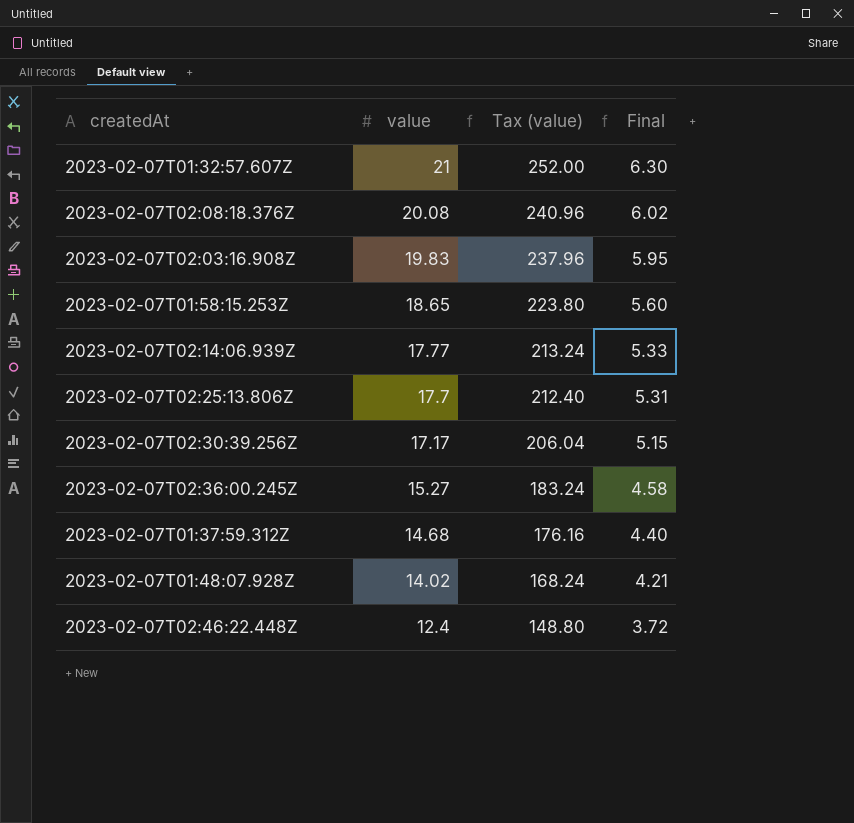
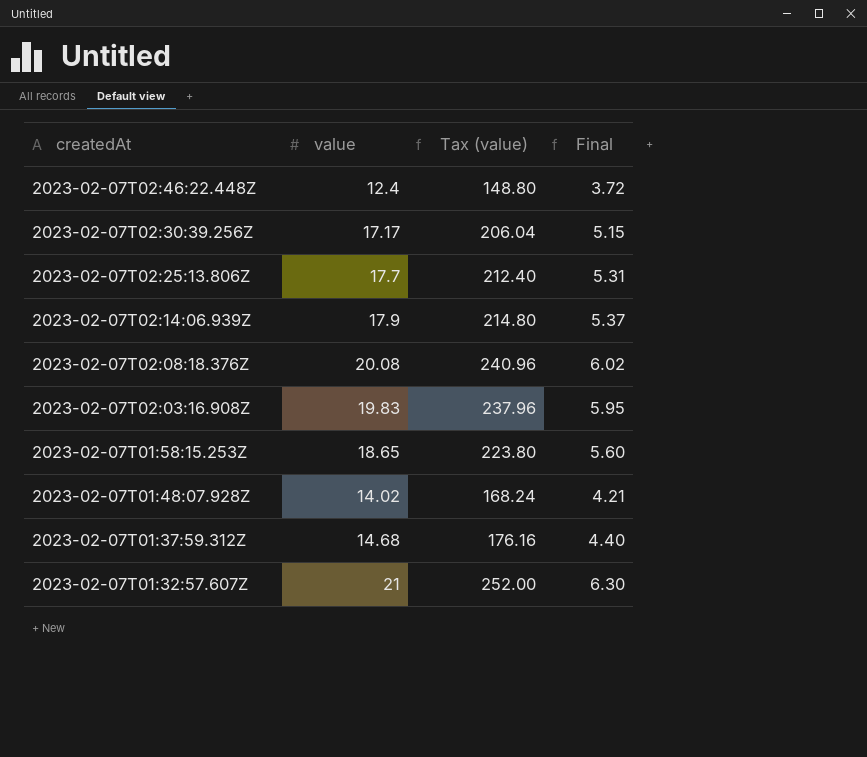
row order: value descending -> createdAt descending
row 2023-02-07T02:36:00.245Z: 15.27 | 183.24 | 4.58 -> none
2023-02-07T02:14:06.939Z | value: 17.77 -> 17.9
2023-02-07T02:14:06.939Z | Tax (value): 213.24 -> 214.80
2023-02-07T02:14:06.939Z | Final: 5.33 -> 5.37

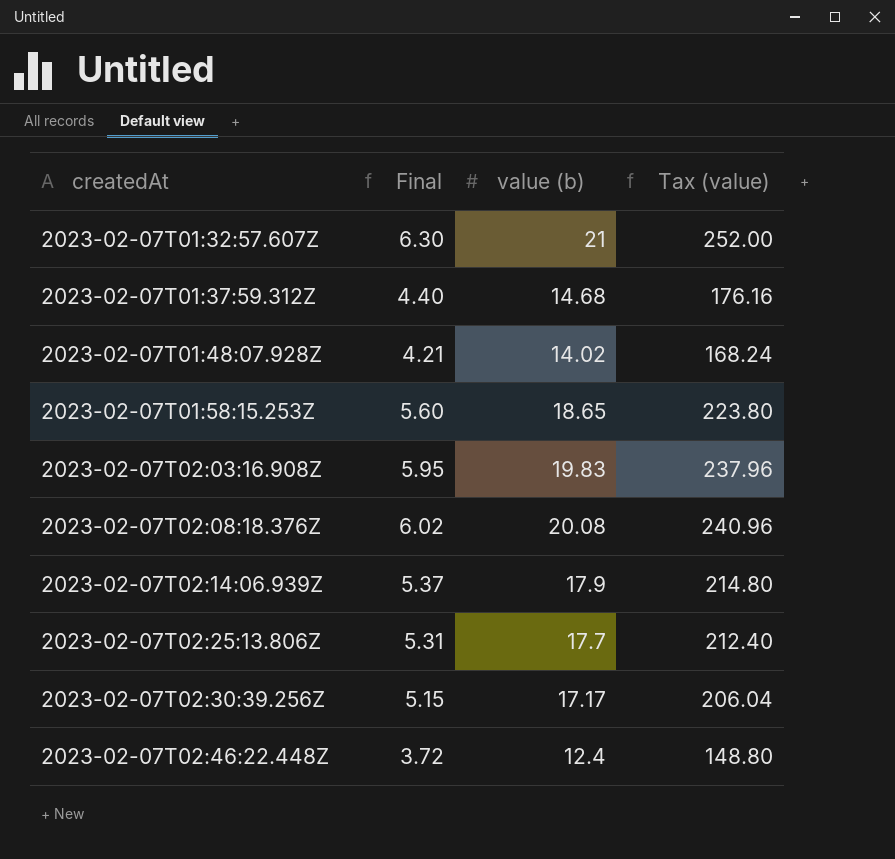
row order: createdAt descending -> createdAt ascending
column Final | position: 4 -> 2
column name: value -> value (b)

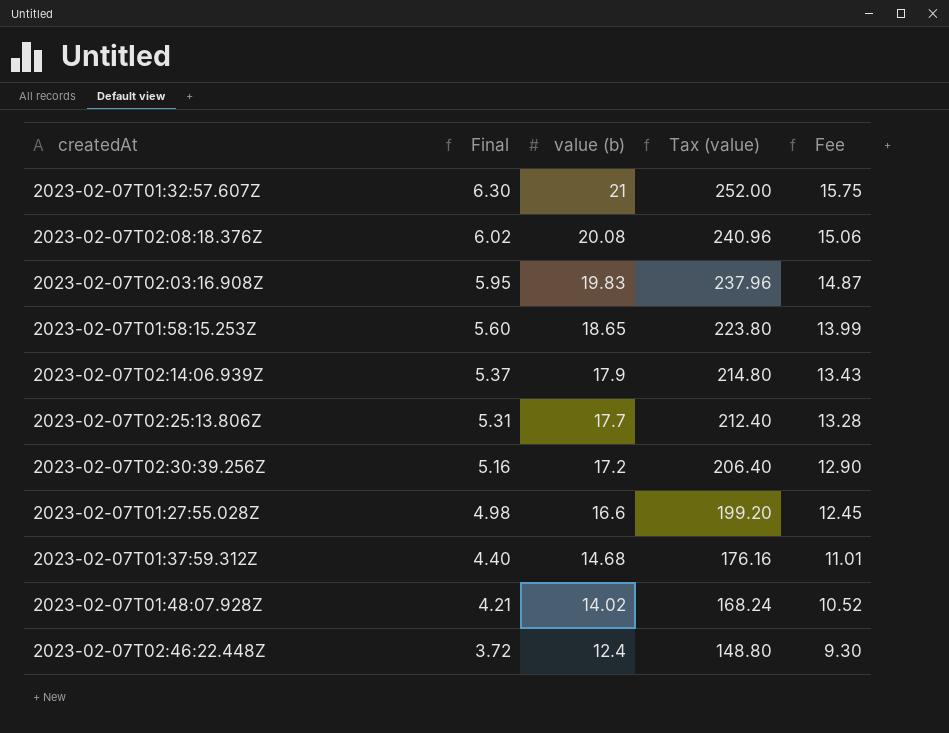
row order: createdAt ascending -> Final descending
column Fee | formula: none -> [value (b)] * 0.75
2023-02-07T02:30:39.256Z | Final: 5.15 -> 5.16
2023-02-07T02:30:39.256Z | value (b): 17.17 -> 17.2
2023-02-07T02:30:39.256Z | Tax (value): 206.04 -> 206.40
row 2023-02-07T01:27:55.028Z: none -> 4.98 | 16.6 | 199.20 | 12.45

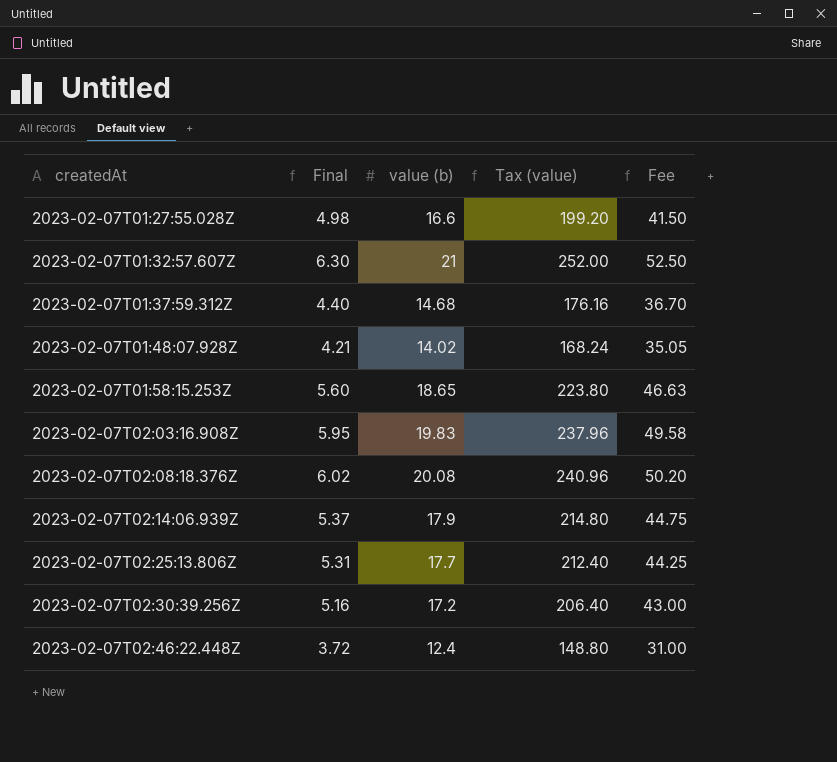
row order: Final descending -> createdAt ascending
column Fee | formula: [value (b)] * 0.75 -> [value (b)] * 2.5

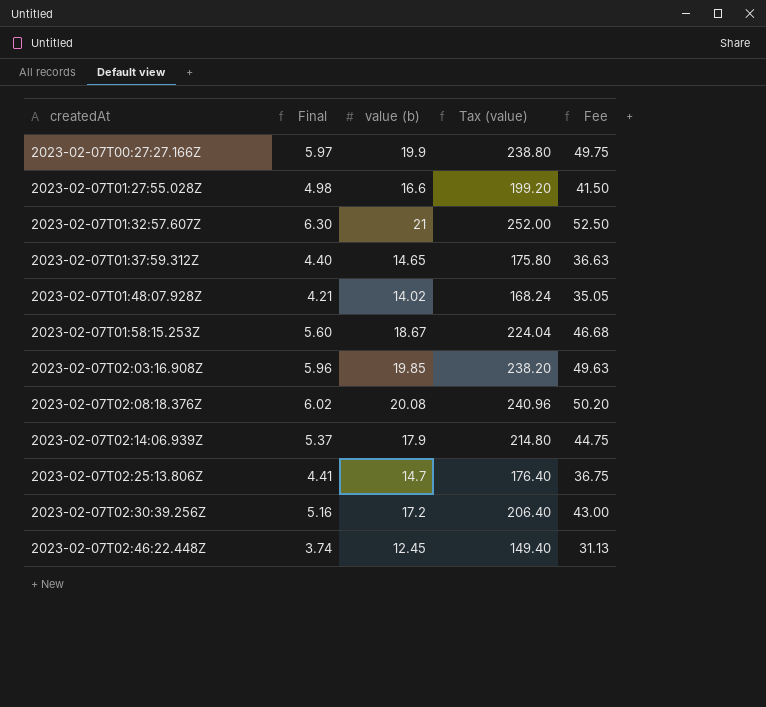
row 2023-02-07T00:27:27.166Z: none -> 5.97 | 19.9 | 238.80 | 49.75
2023-02-07T01:37:59.312Z | value (b): 14.68 -> 14.65
2023-02-07T01:37:59.312Z | Tax (value): 176.16 -> 175.80
2023-02-07T01:37:59.312Z | Fee: 36.70 -> 36.63
2023-02-07T01:58:15.253Z | value (b): 18.65 -> 18.67
2023-02-07T01:58:15.253Z | Tax (value): 223.80 -> 224.04
2023-02-07T01:58:15.253Z | Fee: 46.63 -> 46.68
2023-02-07T02:03:16.908Z | Final: 5.95 -> 5.96
2023-02-07T02:03:16.908Z | value (b): 19.83 -> 19.85
2023-02-07T02:03:16.908Z | Tax (value): 237.96 -> 238.20
2023-02-07T02:03:16.908Z | Fee: 49.58 -> 49.63
2023-02-07T02:25:13.806Z | Final: 5.31 -> 4.41
2023-02-07T02:25:13.806Z | value (b): 17.7 -> 14.7
2023-02-07T02:25:13.806Z | Tax (value): 212.40 -> 176.40
2023-02-07T02:25:13.806Z | Fee: 44.25 -> 36.75
2023-02-07T02:46:22.448Z | Final: 3.72 -> 3.74
2023-02-07T02:46:22.448Z | value (b): 12.4 -> 12.45
2023-02-07T02:46:22.448Z | Tax (value): 148.80 -> 149.40
2023-02-07T02:46:22.448Z | Fee: 31.00 -> 31.13

